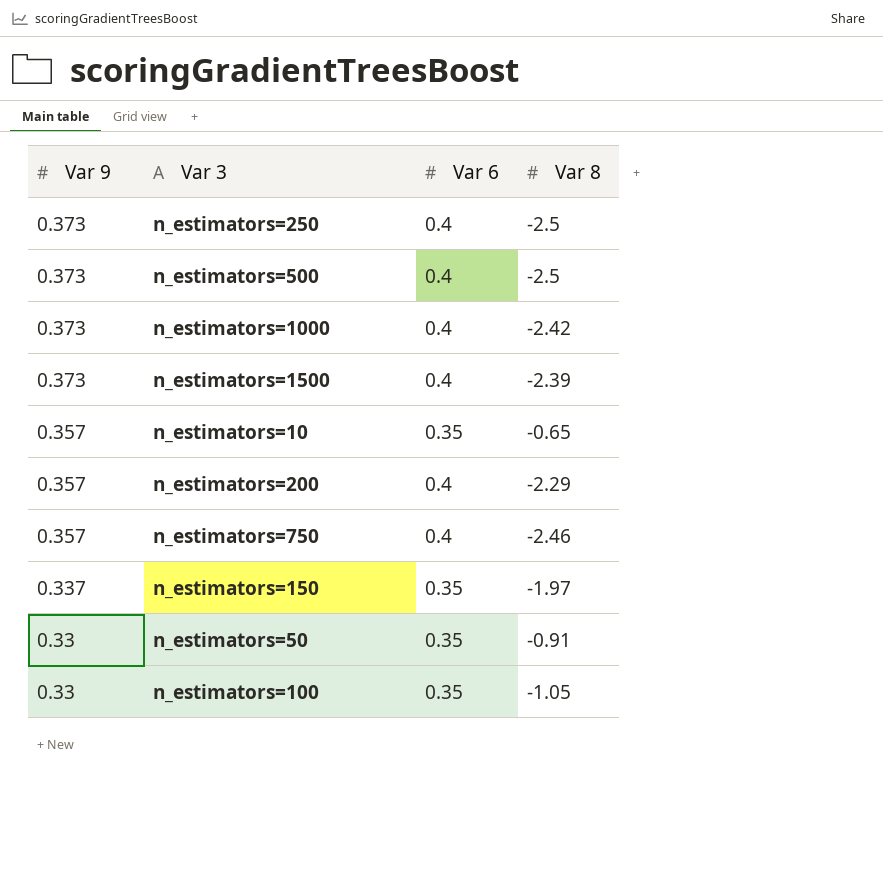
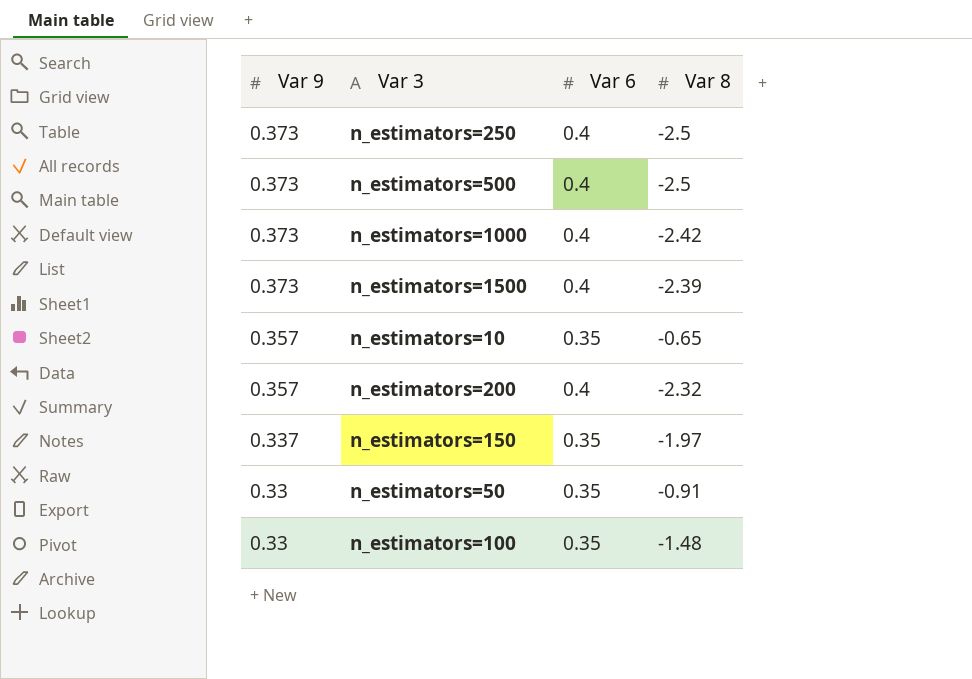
row n_estimators=750: 0.357 | 0.4 | -2.46 -> none
n_estimators=200 | Var 8: -2.29 -> -2.32
n_estimators=100 | Var 8: -1.05 -> -1.48

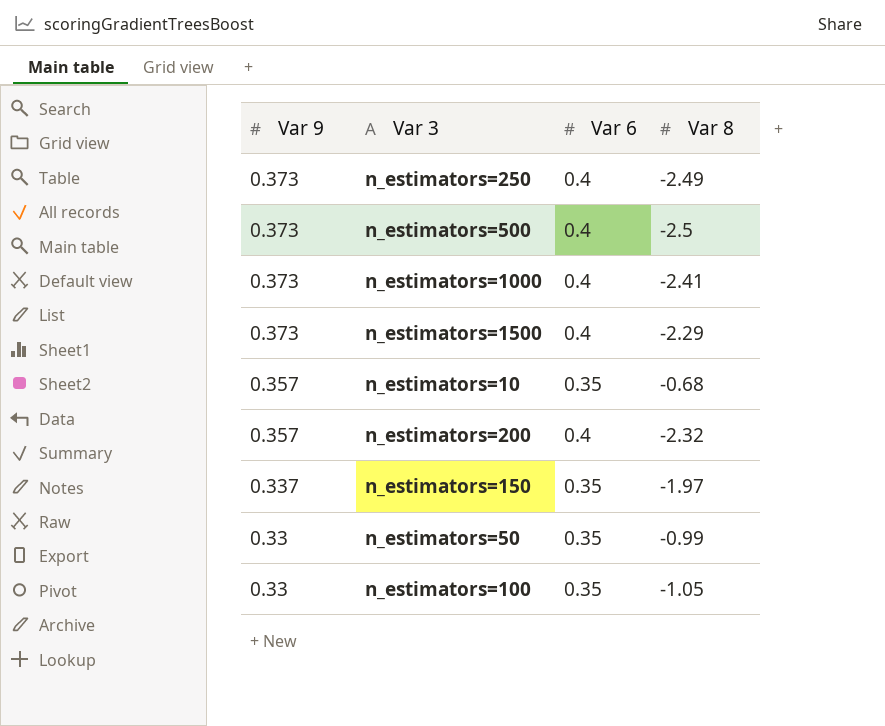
n_estimators=250 | Var 8: -2.5 -> -2.49
n_estimators=1000 | Var 8: -2.42 -> -2.41
n_estimators=1500 | Var 8: -2.39 -> -2.29
n_estimators=10 | Var 8: -0.65 -> -0.68
n_estimators=50 | Var 8: -0.91 -> -0.99
n_estimators=100 | Var 8: -1.48 -> -1.05

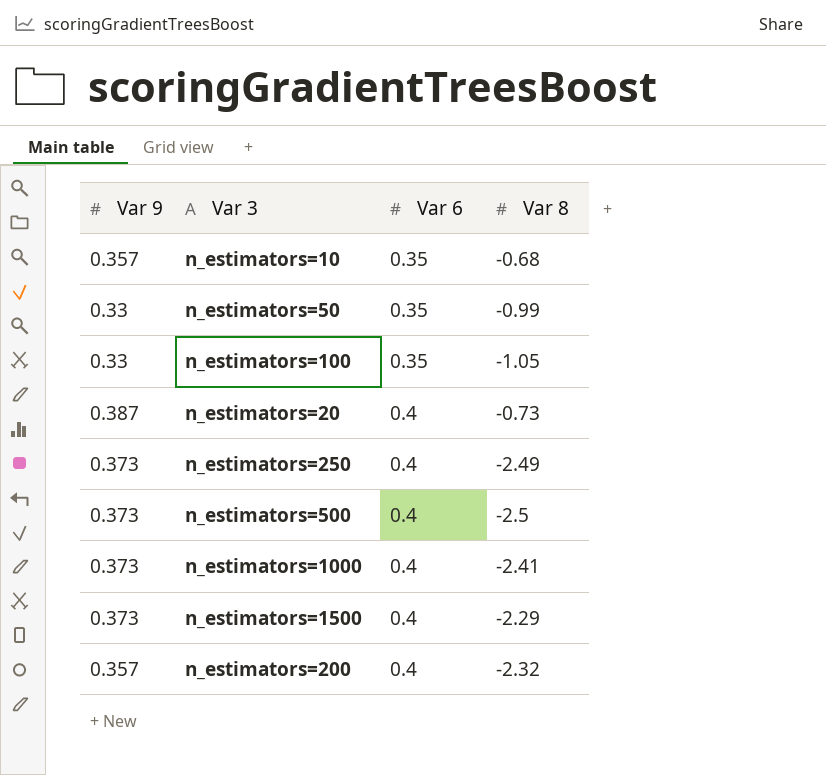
row order: Var 9 descending -> Var 6 ascending
row n_estimators=150: 0.337 | 0.35 | -1.97 -> none
row n_estimators=20: none -> 0.387 | 0.4 | -0.73

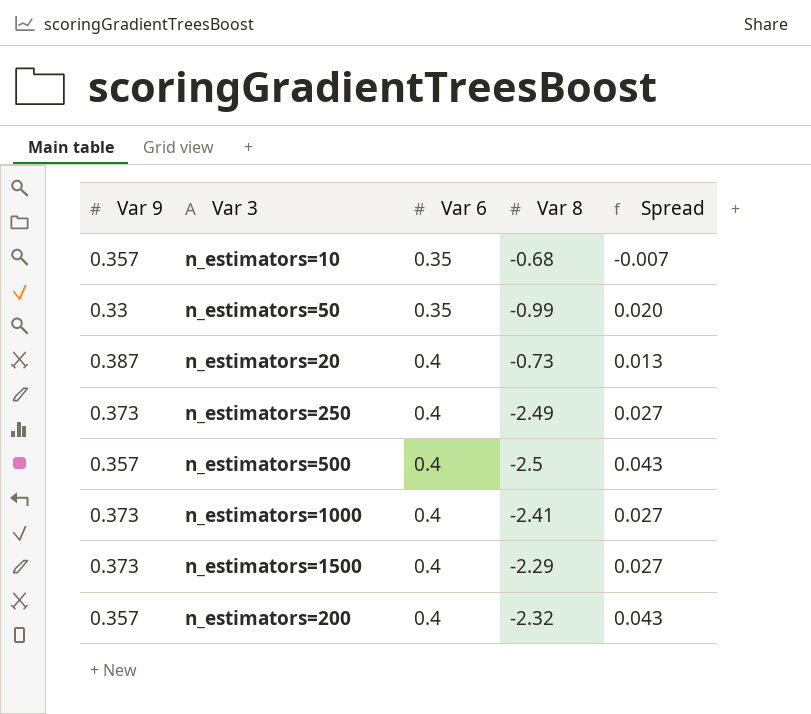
column Spread | formula: none -> [Var 6] - [Var 9]
row n_estimators=100: 0.33 | 0.35 | -1.05 -> none
n_estimators=500 | Var 9: 0.373 -> 0.357

